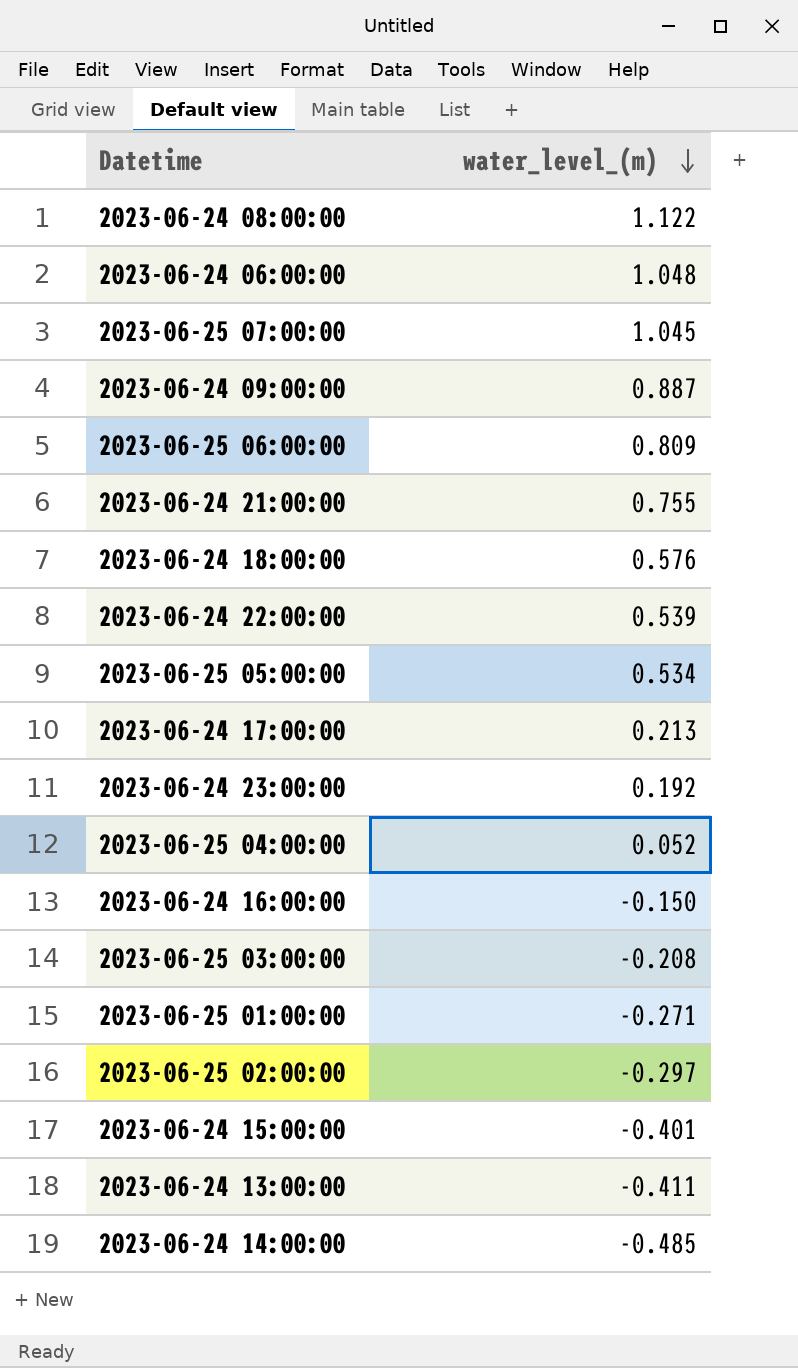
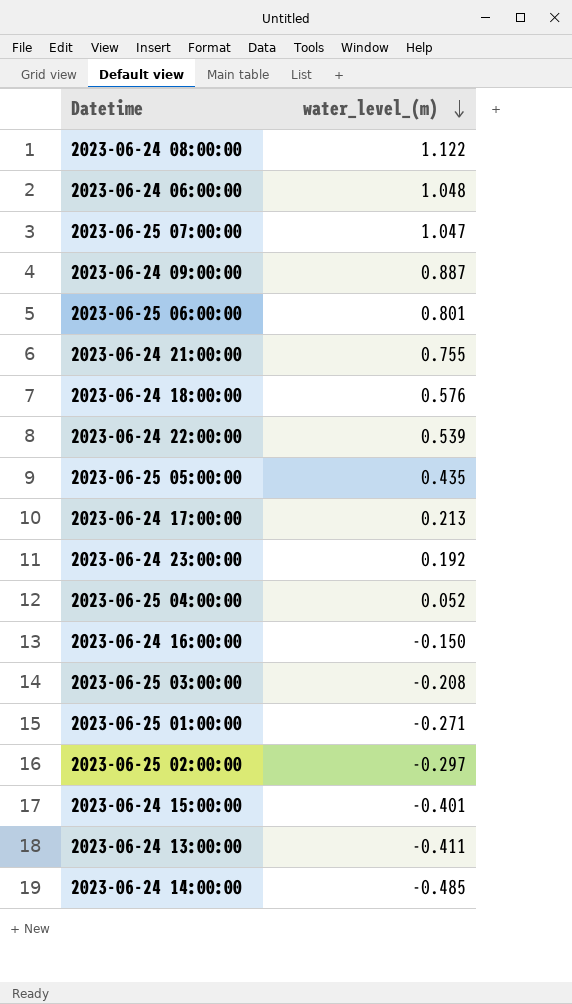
2023-06-25 07:00:00 | water_level_(m): 1.045 -> 1.047
2023-06-25 06:00:00 | water_level_(m): 0.809 -> 0.801
2023-06-25 05:00:00 | water_level_(m): 0.534 -> 0.435

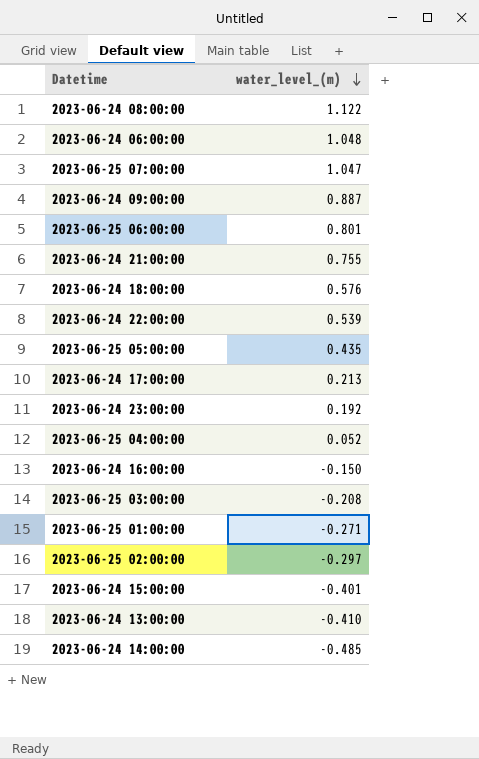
2023-06-24 13:00:00 | water_level_(m): -0.411 -> -0.410

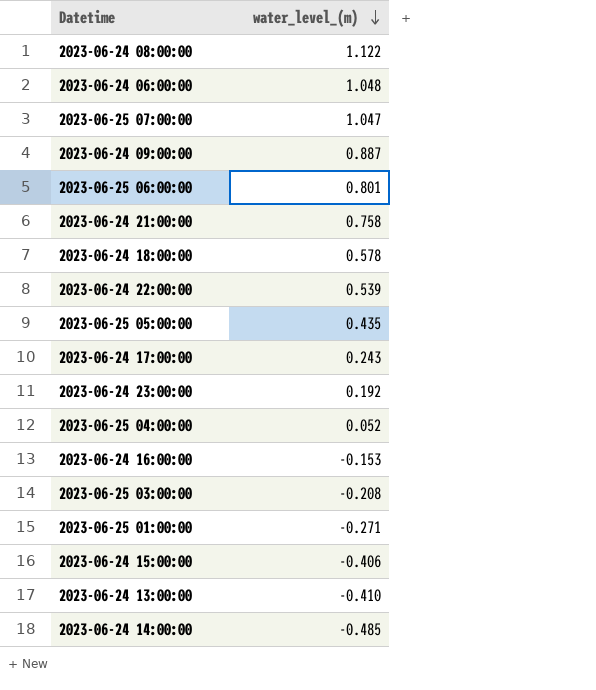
row 2023-06-25 02:00:00: -0.297 -> none
2023-06-24 21:00:00 | water_level_(m): 0.755 -> 0.758
2023-06-24 18:00:00 | water_level_(m): 0.576 -> 0.578
2023-06-24 17:00:00 | water_level_(m): 0.213 -> 0.243
2023-06-24 16:00:00 | water_level_(m): -0.150 -> -0.153
2023-06-24 15:00:00 | water_level_(m): -0.401 -> -0.406

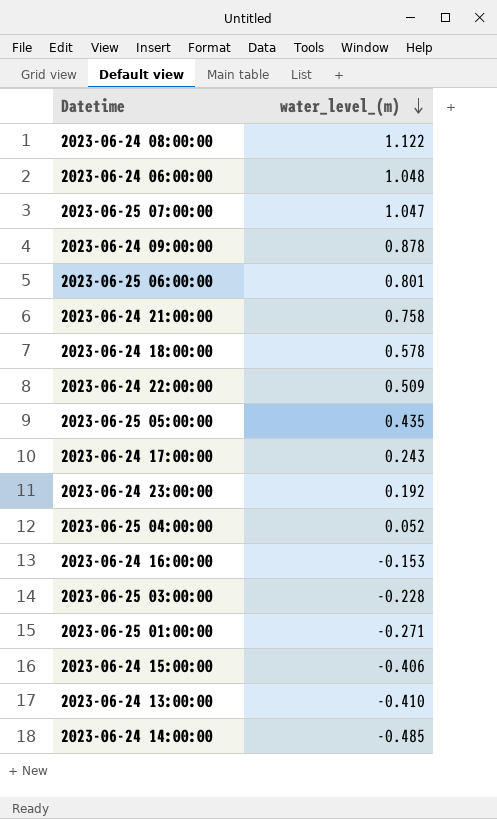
2023-06-24 09:00:00 | water_level_(m): 0.887 -> 0.878
2023-06-24 22:00:00 | water_level_(m): 0.539 -> 0.509
2023-06-25 03:00:00 | water_level_(m): -0.208 -> -0.228

